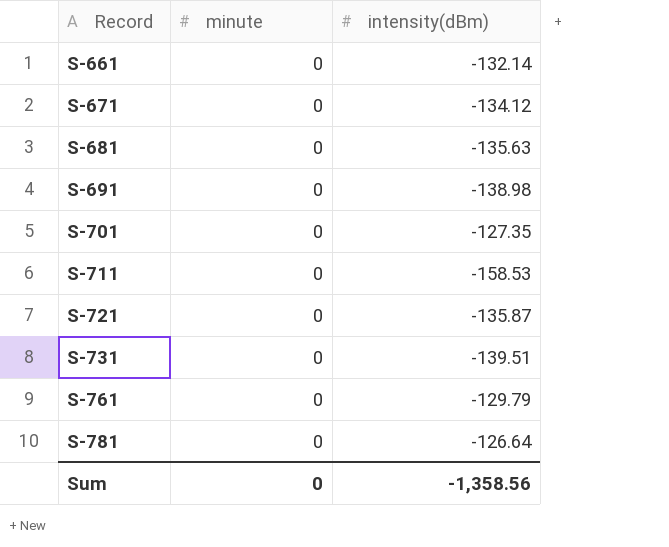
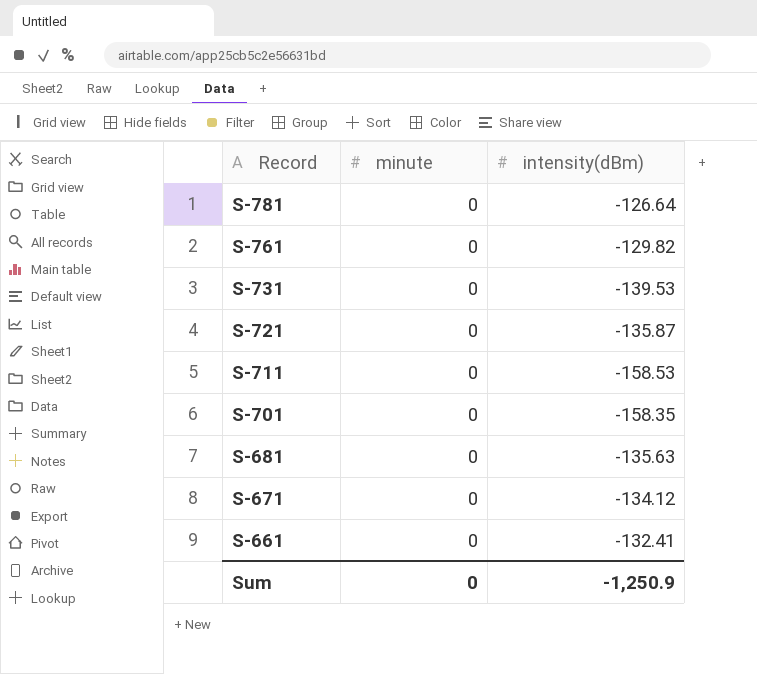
row order: Record ascending -> Record descending
row S-691: 0 | -138.98 -> none
S-761 | intensity(dBm): -129.79 -> -129.82
S-731 | intensity(dBm): -139.51 -> -139.53
S-701 | intensity(dBm): -127.35 -> -158.35
S-661 | intensity(dBm): -132.14 -> -132.41
Sum | intensity(dBm): -1,358.56 -> -1,250.9

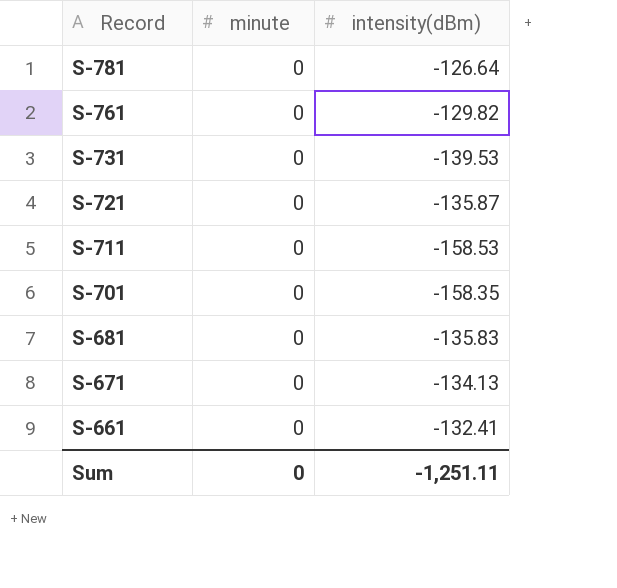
S-681 | intensity(dBm): -135.63 -> -135.83
S-671 | intensity(dBm): -134.12 -> -134.13
Sum | intensity(dBm): -1,250.9 -> -1,251.11

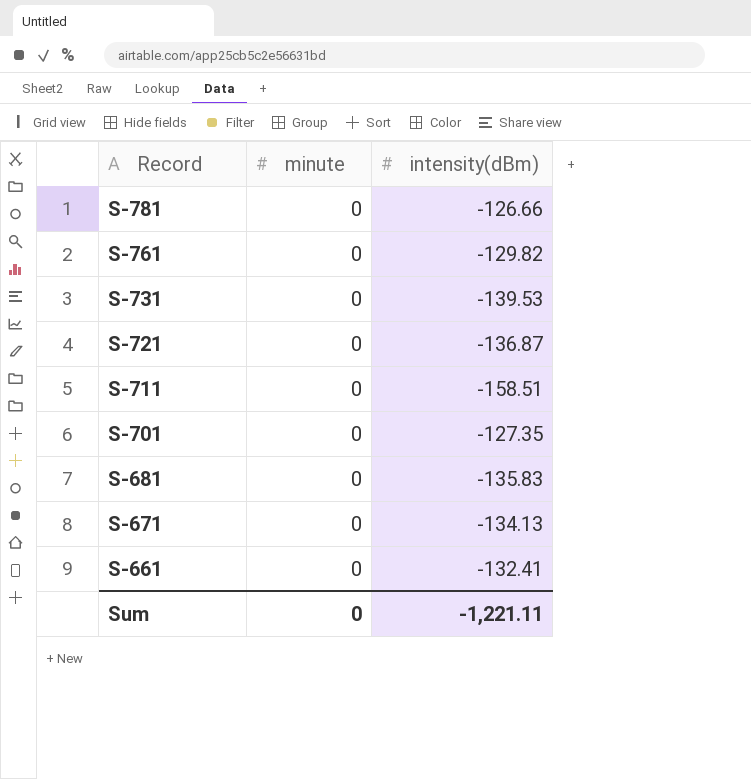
S-781 | intensity(dBm): -126.64 -> -126.66
S-721 | intensity(dBm): -135.87 -> -136.87
S-711 | intensity(dBm): -158.53 -> -158.51
S-701 | intensity(dBm): -158.35 -> -127.35
Sum | intensity(dBm): -1,251.11 -> -1,221.11

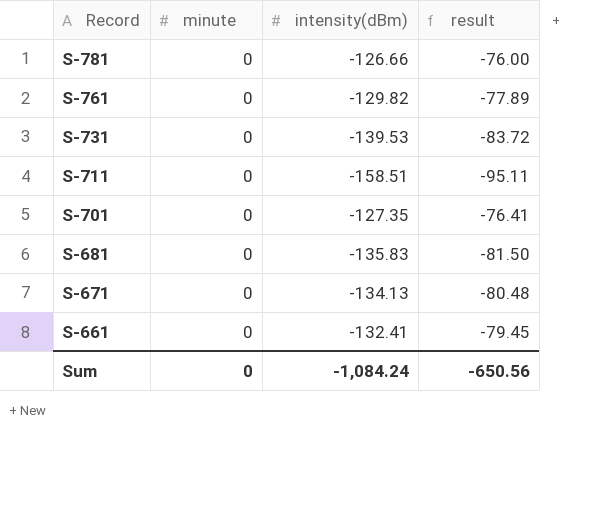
column result | formula: none -> [intensity(dBm)] * 0.6
row S-721: 0 | -136.87 -> none
Sum | intensity(dBm): -1,221.11 -> -1,084.24

